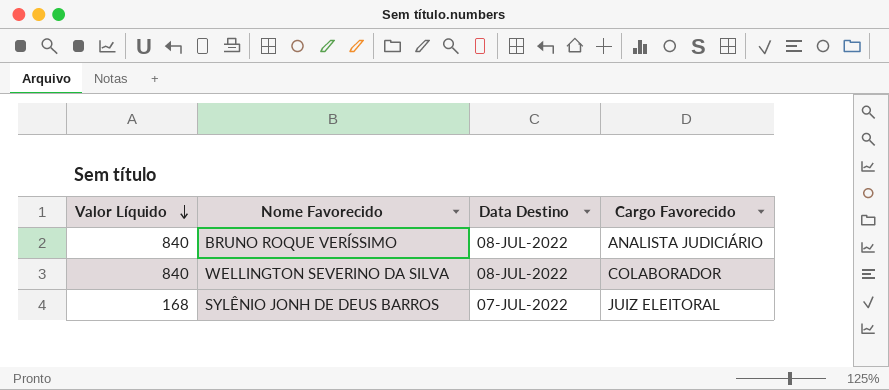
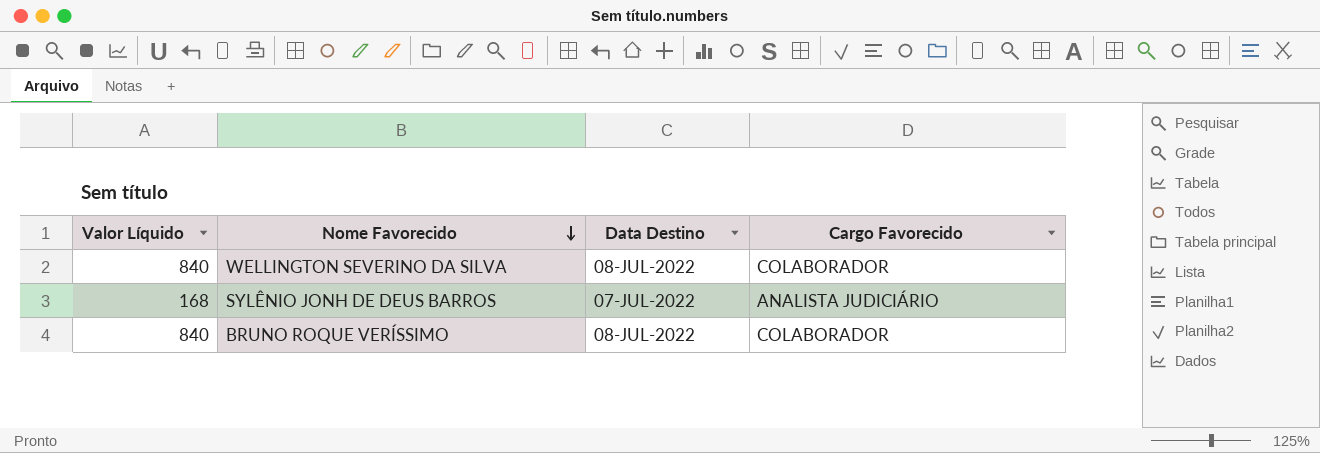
row order: Valor Líquido descending -> Nome Favorecido descending
SYLÊNIO JONH DE DEUS BARROS | Cargo Favorecido: JUIZ ELEITORAL -> ANALISTA JUDICIÁRIO
BRUNO ROQUE VERÍSSIMO | Cargo Favorecido: ANALISTA JUDICIÁRIO -> COLABORADOR

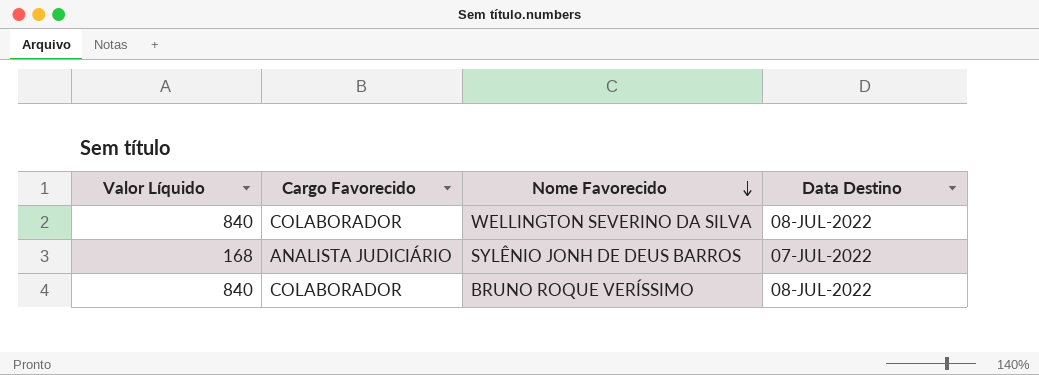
column Cargo Favorecido | position: 4 -> 2

